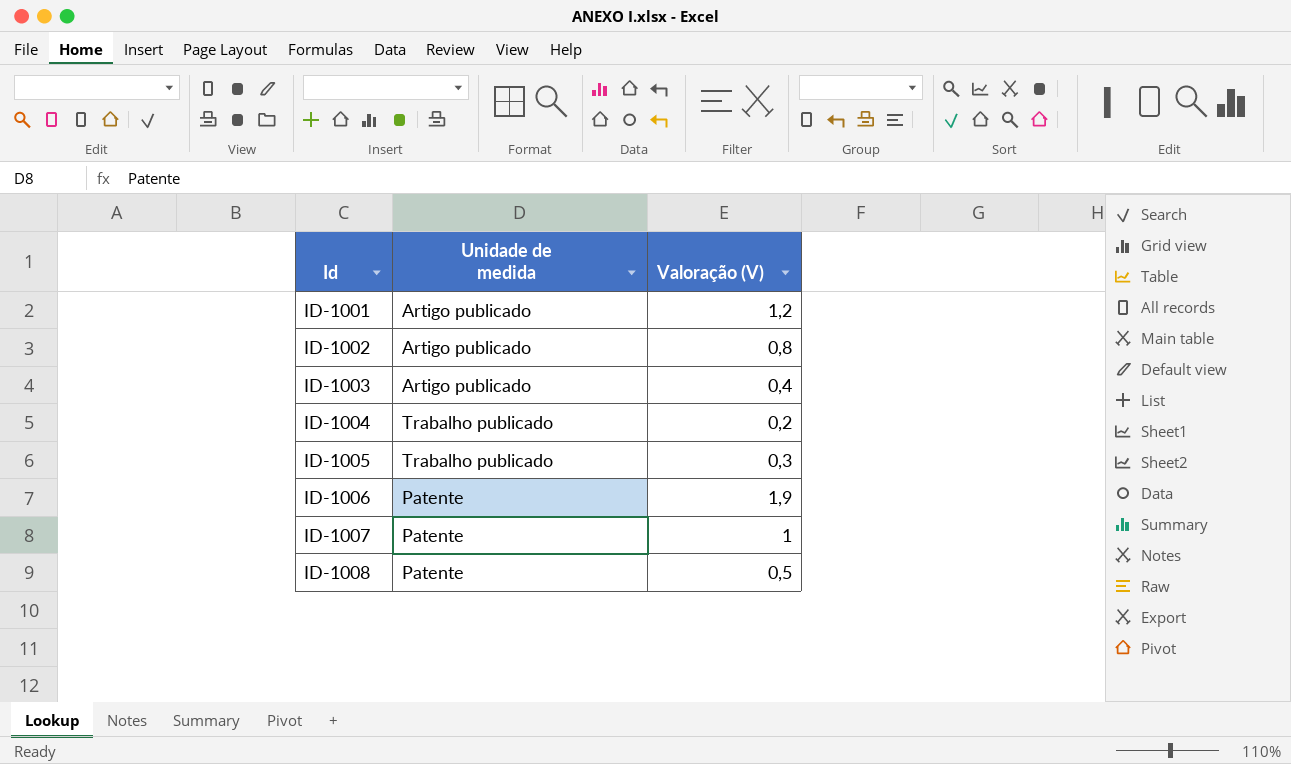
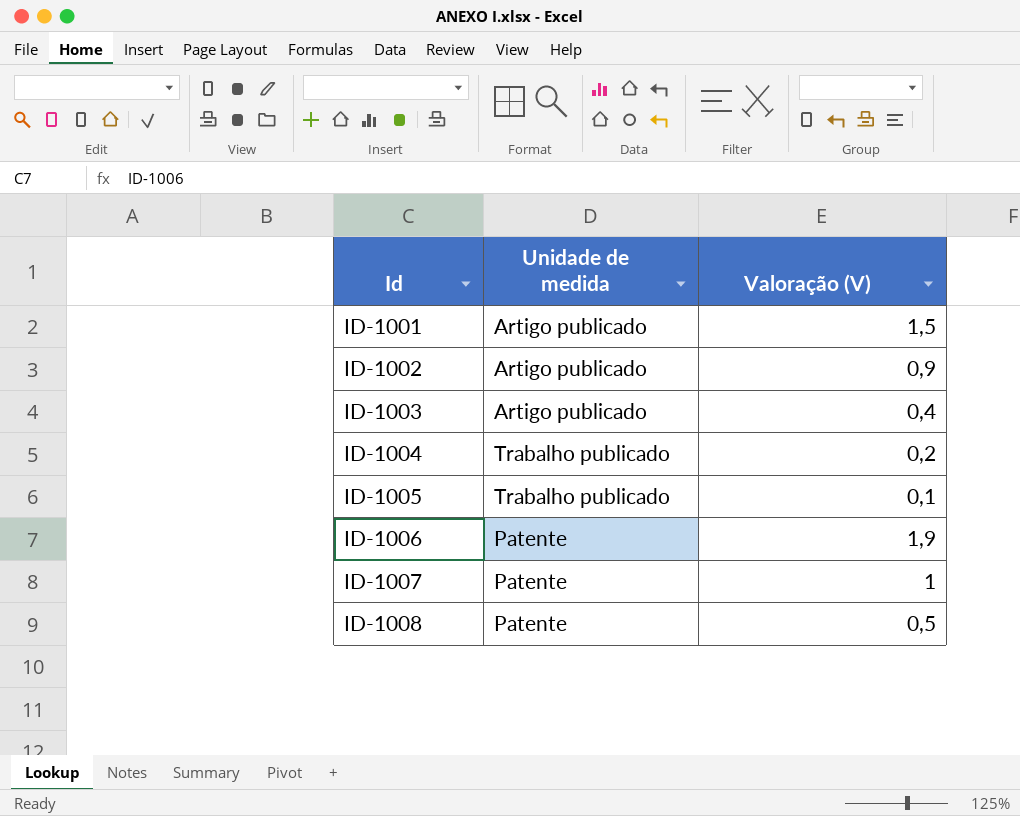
ID-1001 | Valoração (V): 1,2 -> 1,5
ID-1002 | Valoração (V): 0,8 -> 0,9
ID-1005 | Valoração (V): 0,3 -> 0,1

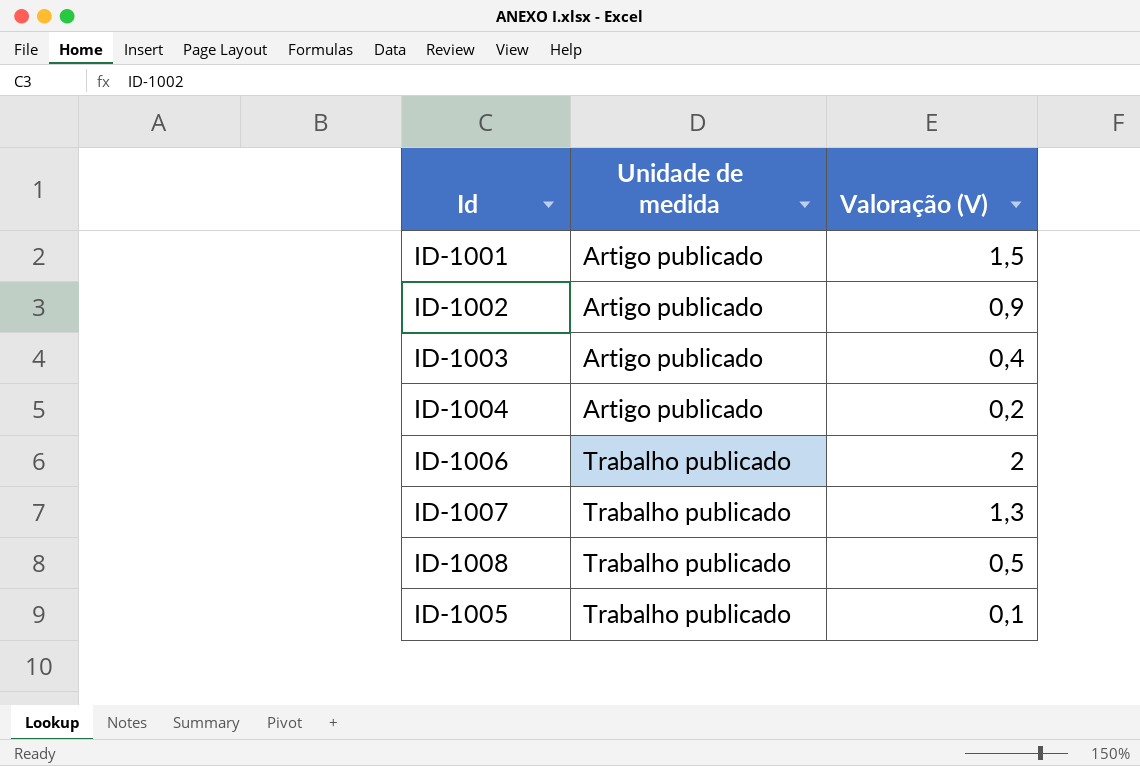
row order: Id ascending -> Unidade de medida ascending
ID-1004 | Unidade de medida: Trabalho publicado -> Artigo publicado
ID-1006 | Unidade de medida: Patente -> Trabalho publicado
ID-1006 | Valoração (V): 1,9 -> 2
ID-1007 | Unidade de medida: Patente -> Trabalho publicado
ID-1007 | Valoração (V): 1 -> 1,3
ID-1008 | Unidade de medida: Patente -> Trabalho publicado

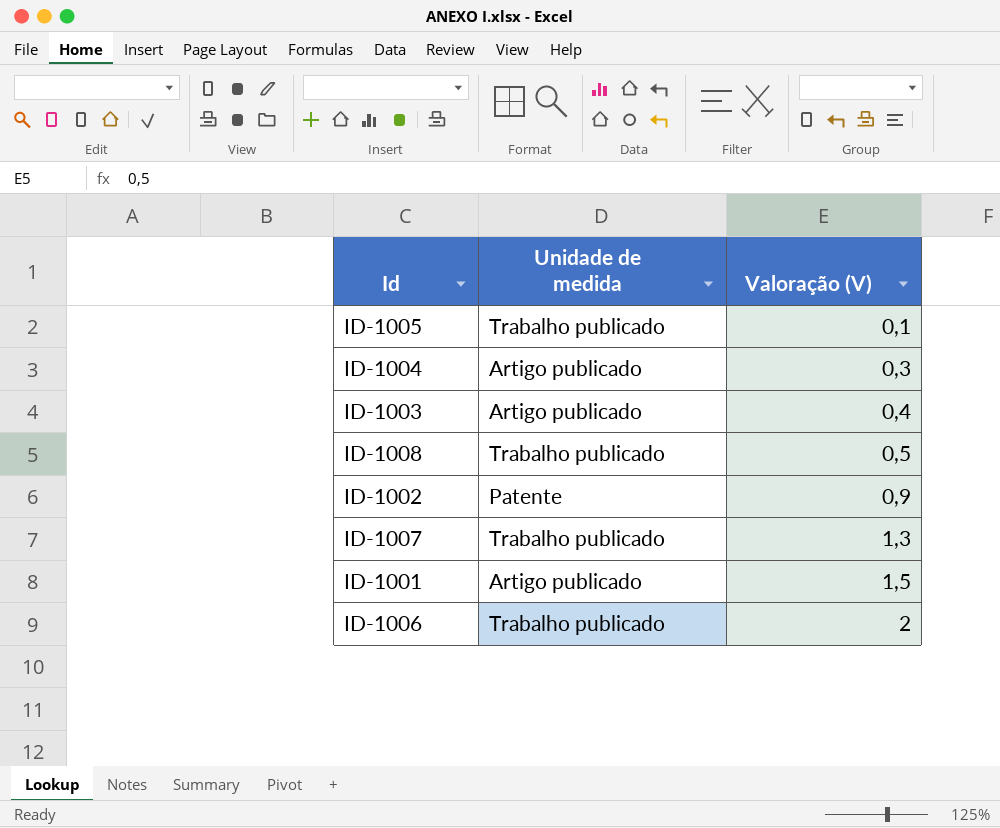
row order: Unidade de medida ascending -> Valoração (V) ascending
ID-1004 | Valoração (V): 0,2 -> 0,3
ID-1002 | Unidade de medida: Artigo publicado -> Patente

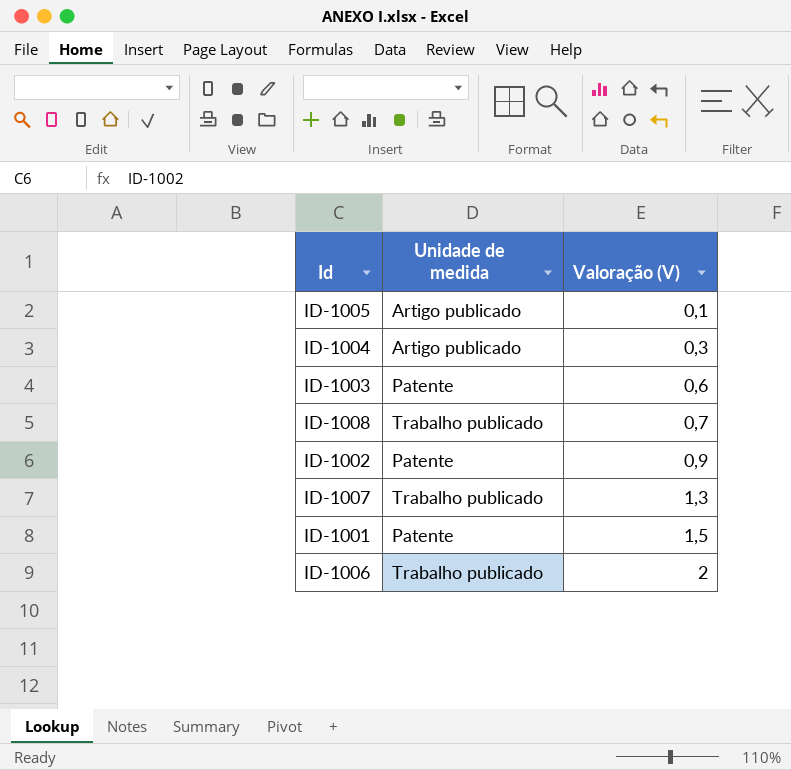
ID-1005 | Unidade de medida: Trabalho publicado -> Artigo publicado
ID-1003 | Unidade de medida: Artigo publicado -> Patente
ID-1003 | Valoração (V): 0,4 -> 0,6
ID-1008 | Valoração (V): 0,5 -> 0,7
ID-1001 | Unidade de medida: Artigo publicado -> Patente

